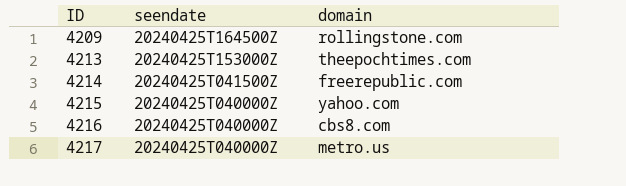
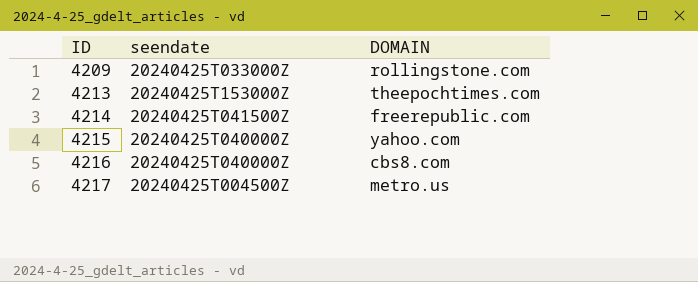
column name: domain -> DOMAIN
4209 | seendate: 20240425T164500Z -> 20240425T033000Z
4217 | seendate: 20240425T040000Z -> 20240425T004500Z

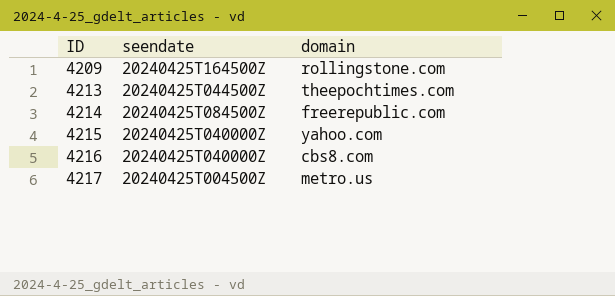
column name: DOMAIN -> domain
4209 | seendate: 20240425T033000Z -> 20240425T164500Z
4213 | seendate: 20240425T153000Z -> 20240425T044500Z
4214 | seendate: 20240425T041500Z -> 20240425T084500Z

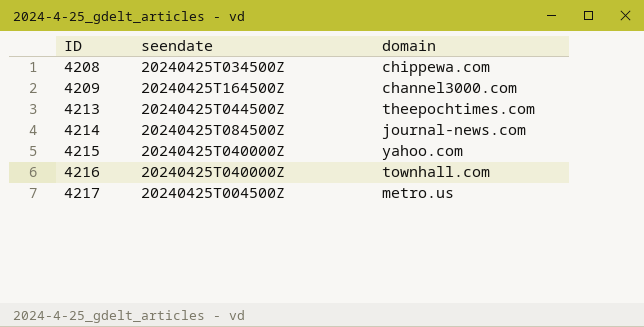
row 4208: none -> 20240425T034500Z | chippewa.com
4209 | domain: rollingstone.com -> channel3000.com
4214 | domain: freerepublic.com -> journal-news.com
4216 | domain: cbs8.com -> townhall.com

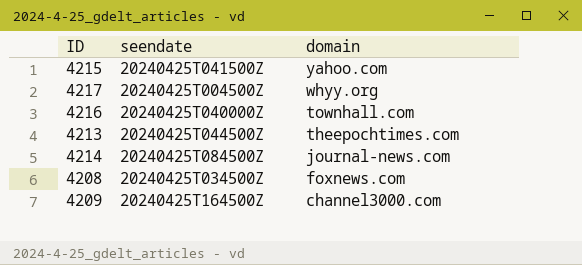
row order: ID ascending -> domain descending
4215 | seendate: 20240425T040000Z -> 20240425T041500Z
4217 | domain: metro.us -> whyy.org
4208 | domain: chippewa.com -> foxnews.com

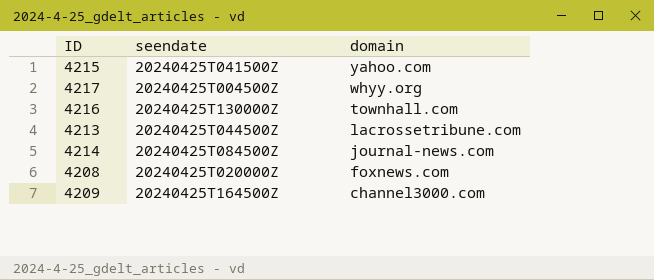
4216 | seendate: 20240425T040000Z -> 20240425T130000Z
4213 | domain: theepochtimes.com -> lacrossetribune.com
4208 | seendate: 20240425T034500Z -> 20240425T020000Z

